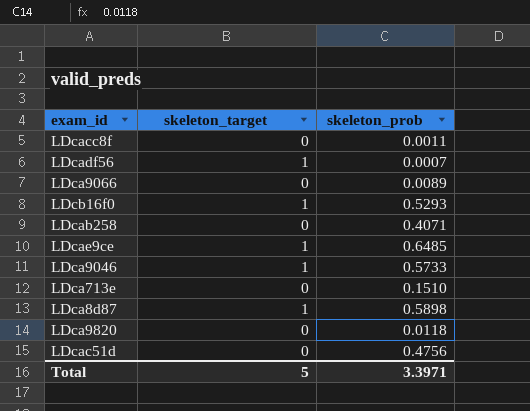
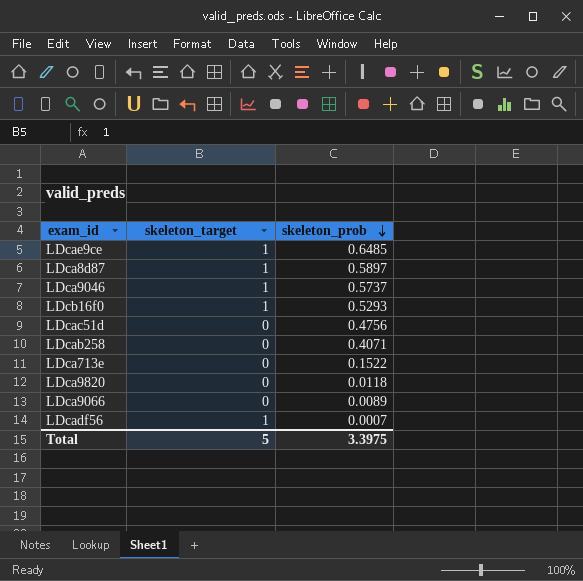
row order: none -> skeleton_prob descending
row LDcacc8f: 0 | 0.0011 -> none
LDca8d87 | skeleton_prob: 0.5898 -> 0.5897
LDca9046 | skeleton_prob: 0.5733 -> 0.5737
LDca713e | skeleton_prob: 0.1510 -> 0.1522
Total | skeleton_prob: 3.3971 -> 3.3975

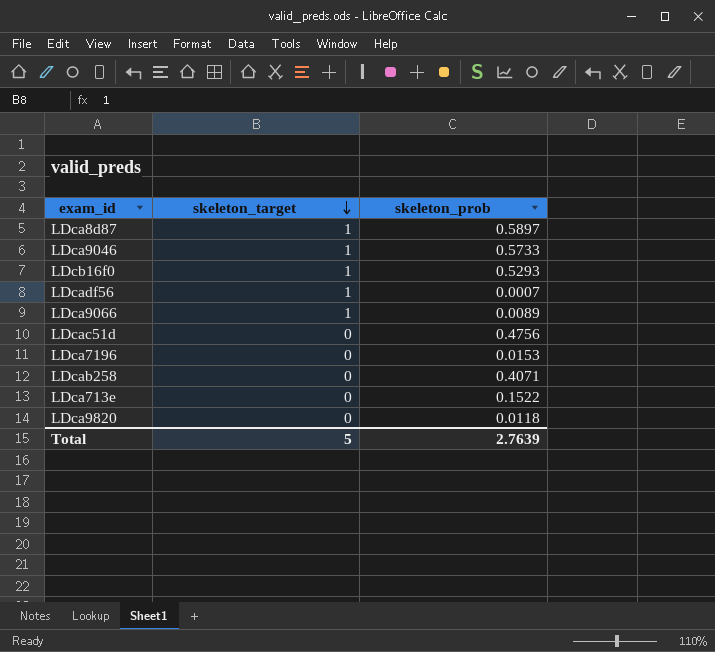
row order: skeleton_prob descending -> skeleton_target descending
row LDcae9ce: 1 | 0.6485 -> none
LDca9046 | skeleton_prob: 0.5737 -> 0.5733
LDca9066 | skeleton_target: 0 -> 1
row LDca7196: none -> 0 | 0.0153
Total | skeleton_prob: 3.3975 -> 2.7639

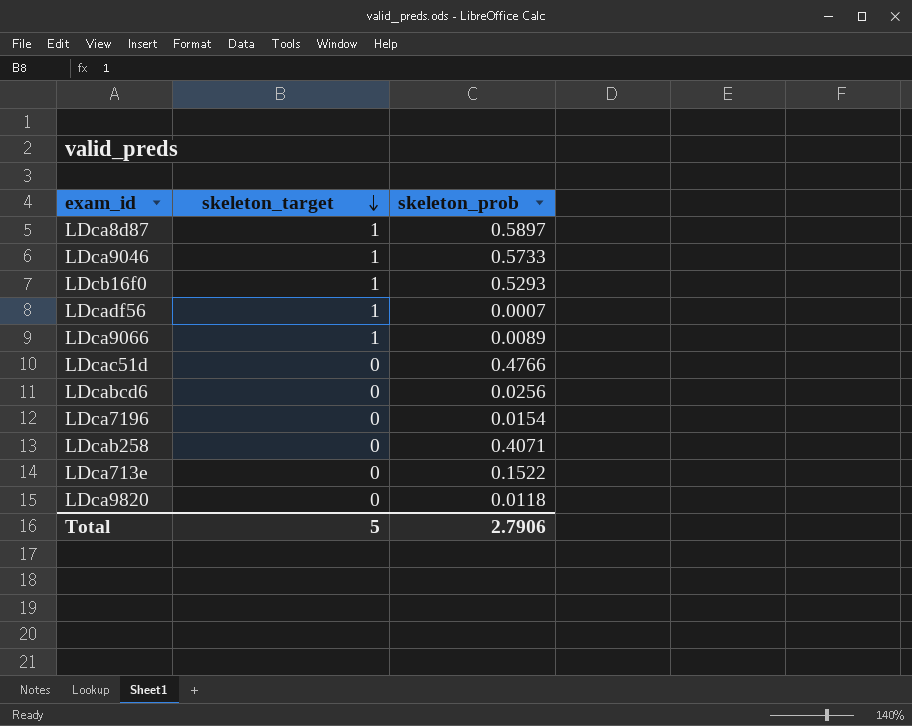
LDcac51d | skeleton_prob: 0.4756 -> 0.4766
row LDcabcd6: none -> 0 | 0.0256
LDca7196 | skeleton_prob: 0.0153 -> 0.0154
Total | skeleton_prob: 2.7639 -> 2.7906

